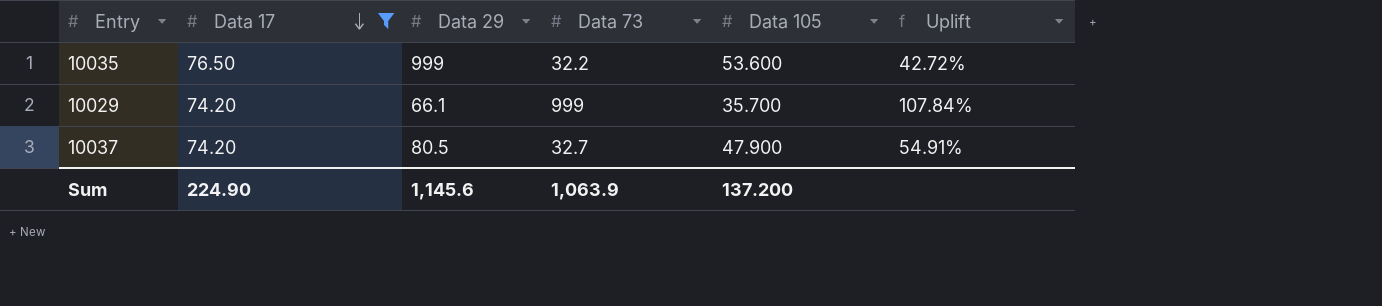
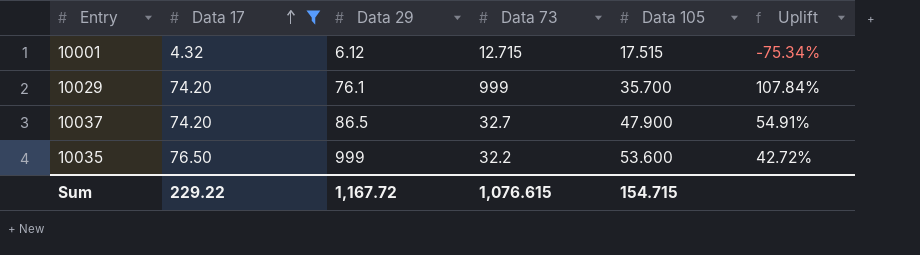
row order: Data 17 descending -> Data 17 ascending
row 10001: none -> 4.32 | 6.12 | 12.715 | 17.515 | -75.34%
10029 | Data 29: 66.1 -> 76.1
10037 | Data 29: 80.5 -> 86.5
Sum | Data 17: 224.90 -> 229.22
Sum | Data 29: 1,145.6 -> 1,167.72
Sum | Data 73: 1,063.9 -> 1,076.615
Sum | Data 105: 137.200 -> 154.715

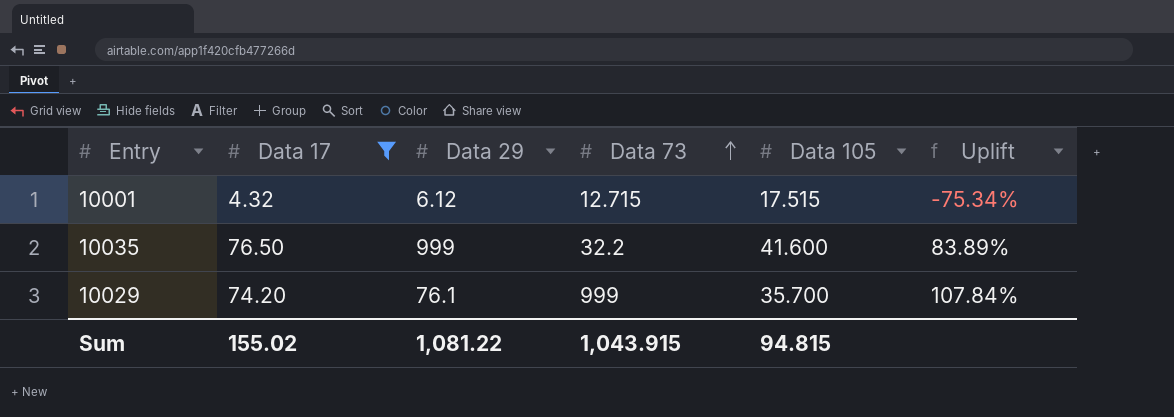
row order: Data 17 ascending -> Data 73 ascending
row 10037: 74.20 | 86.5 | 32.7 | 47.900 | 54.91% -> none
10035 | Data 105: 53.600 -> 41.600
10035 | Uplift: 42.72% -> 83.89%
Sum | Data 17: 229.22 -> 155.02
Sum | Data 29: 1,167.72 -> 1,081.22
Sum | Data 73: 1,076.615 -> 1,043.915
Sum | Data 105: 154.715 -> 94.815

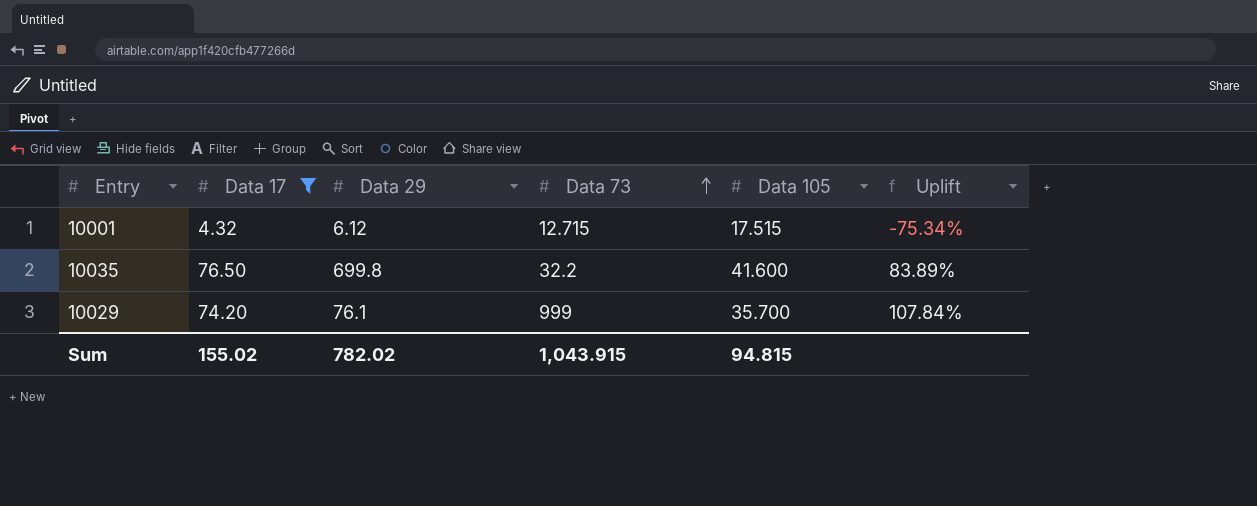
10035 | Data 29: 999 -> 699.8
Sum | Data 29: 1,081.22 -> 782.02

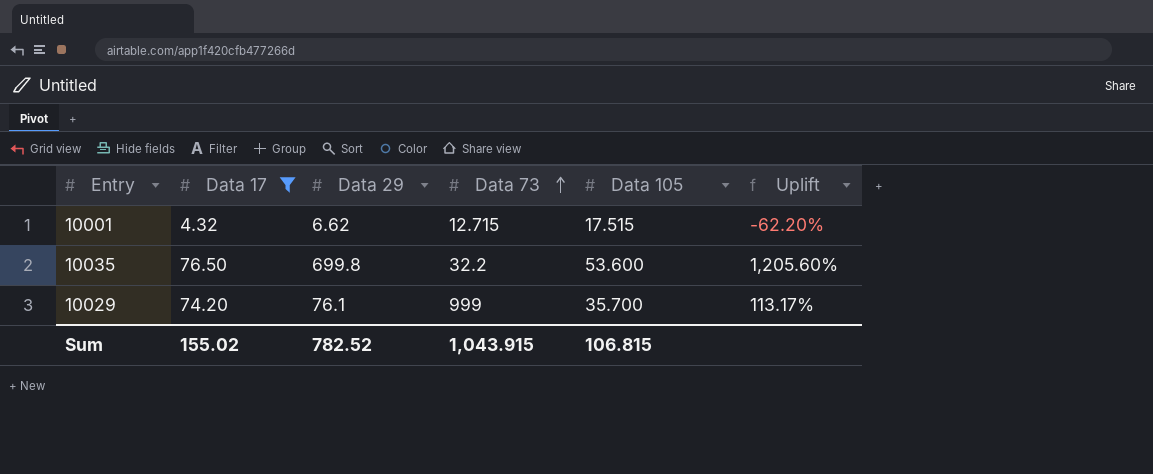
column Uplift | formula: ([Data 17] - [Data 105]) / [Data 105] -> ([Data 29] - [Data 105]) / [Data 105]
10001 | Data 29: 6.12 -> 6.62
10035 | Data 105: 41.600 -> 53.600
Sum | Data 29: 782.02 -> 782.52
Sum | Data 105: 94.815 -> 106.815

